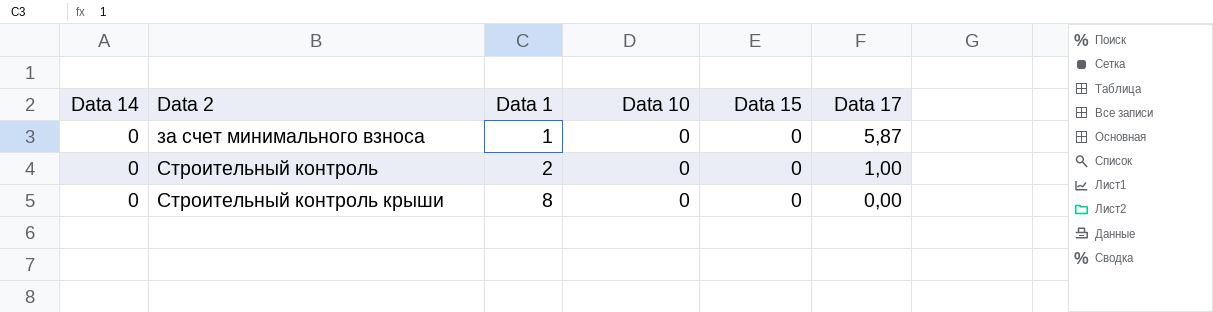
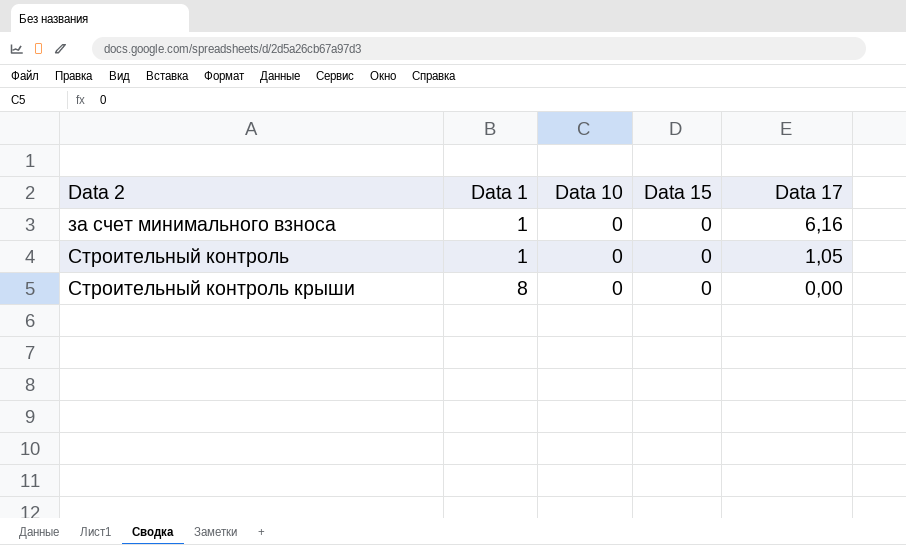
column Data 14 | position: 1 -> none
за счет минимального взноса | Data 17: 5,87 -> 6,16
Строительный контроль | Data 1: 2 -> 1
Строительный контроль | Data 17: 1,00 -> 1,05

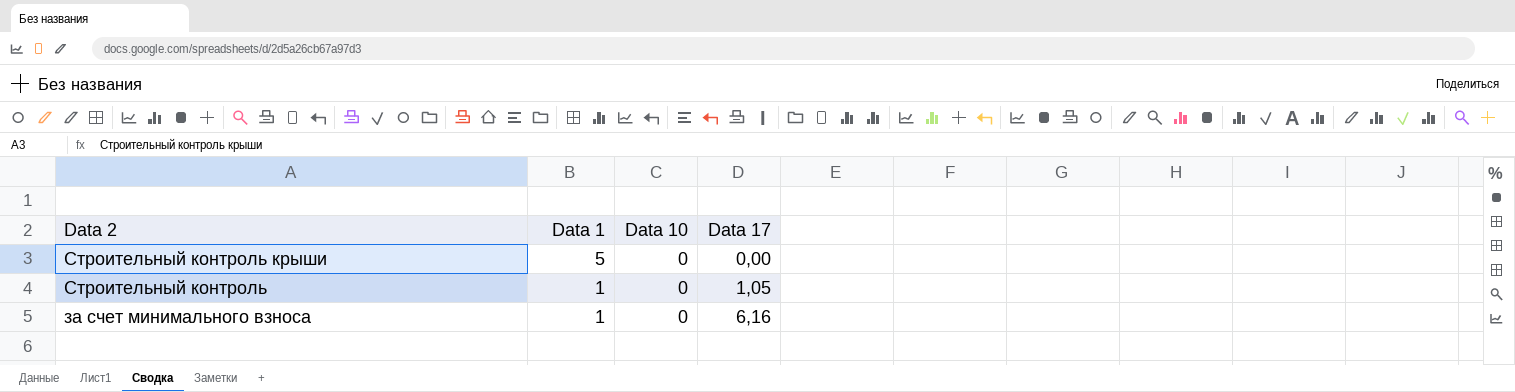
row order: Data 2 ascending -> Data 2 descending
column Data 15 | position: 4 -> none
Строительный контроль крыши | Data 1: 8 -> 5

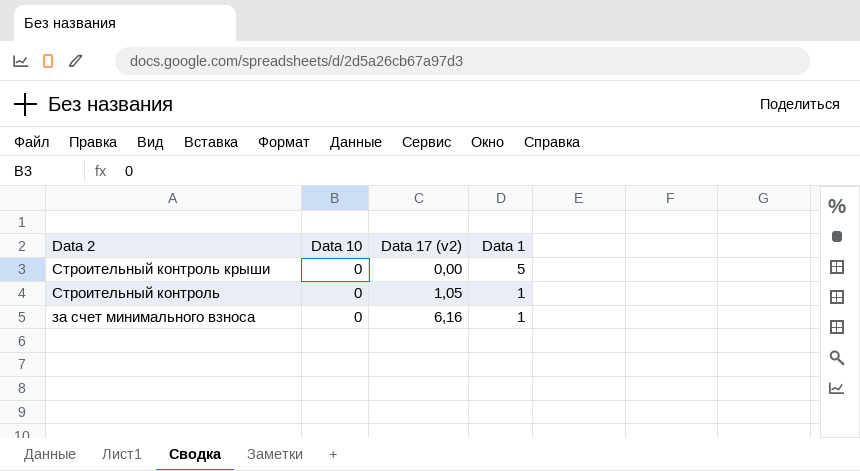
column name: Data 17 -> Data 17 (v2)
column Data 1 | position: 2 -> 4

